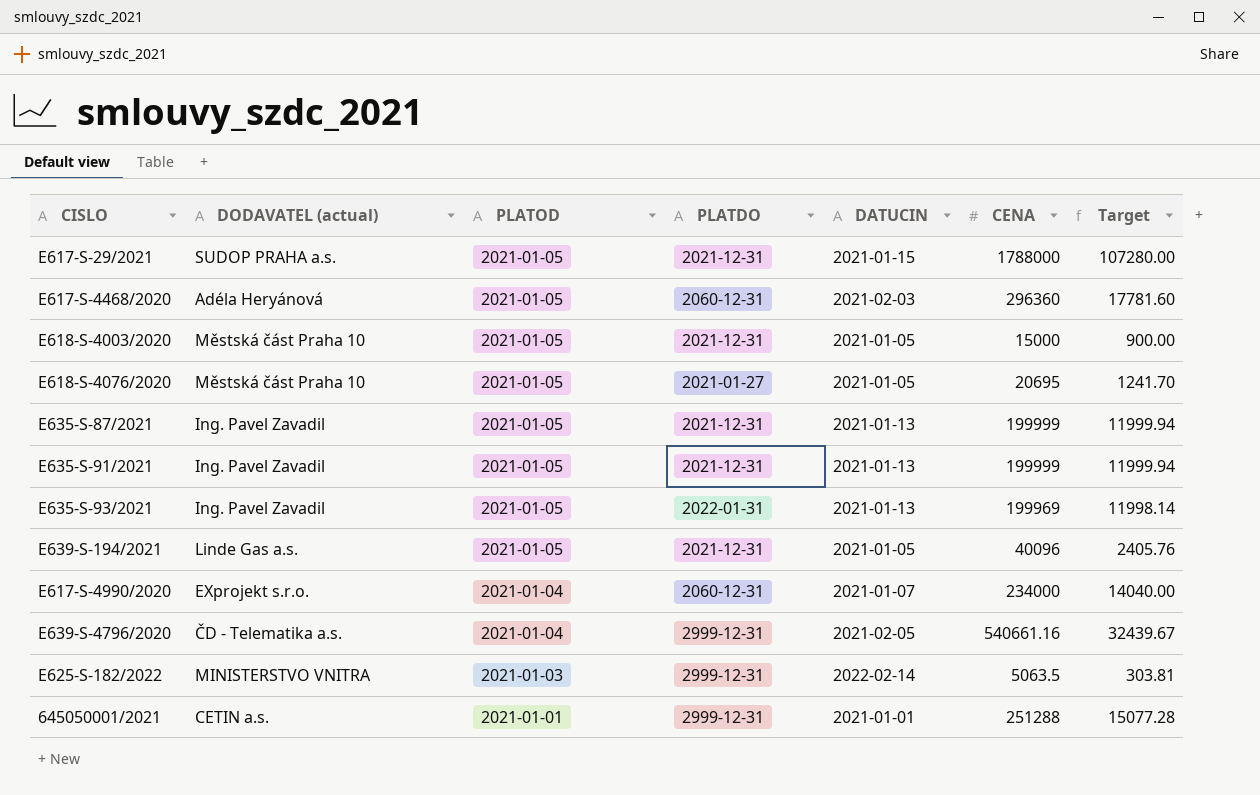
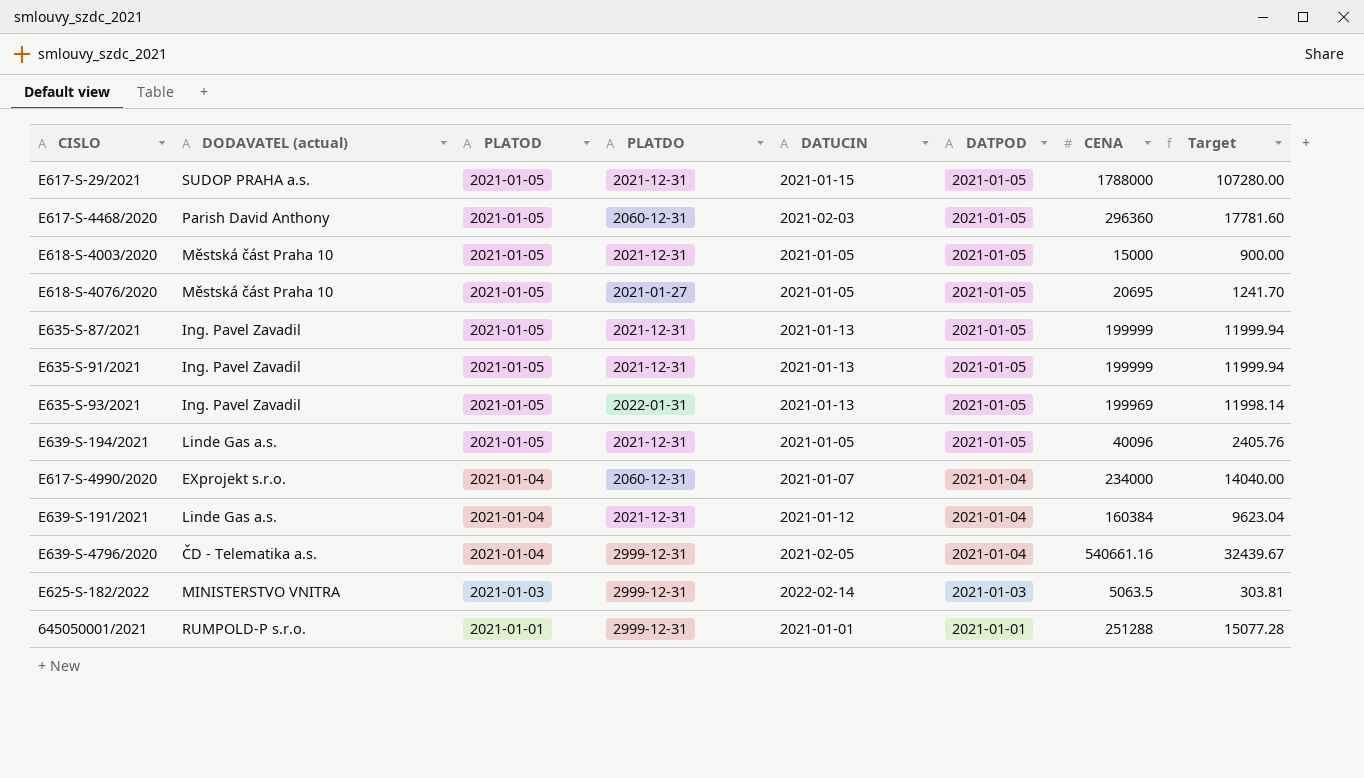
column DATPOD | position: none -> 6
E617-S-4468/2020 | DODAVATEL (actual): Adéla Heryánová -> Parish David Anthony
row E639-S-191/2021: none -> Linde Gas a.s. | 2021-01-04 | 2021-12-31 | 2021-01-12 | 2021-01-04 | 160384 | 9623.04
645050001/2021 | DODAVATEL (actual): CETIN a.s. -> RUMPOLD-P s.r.o.

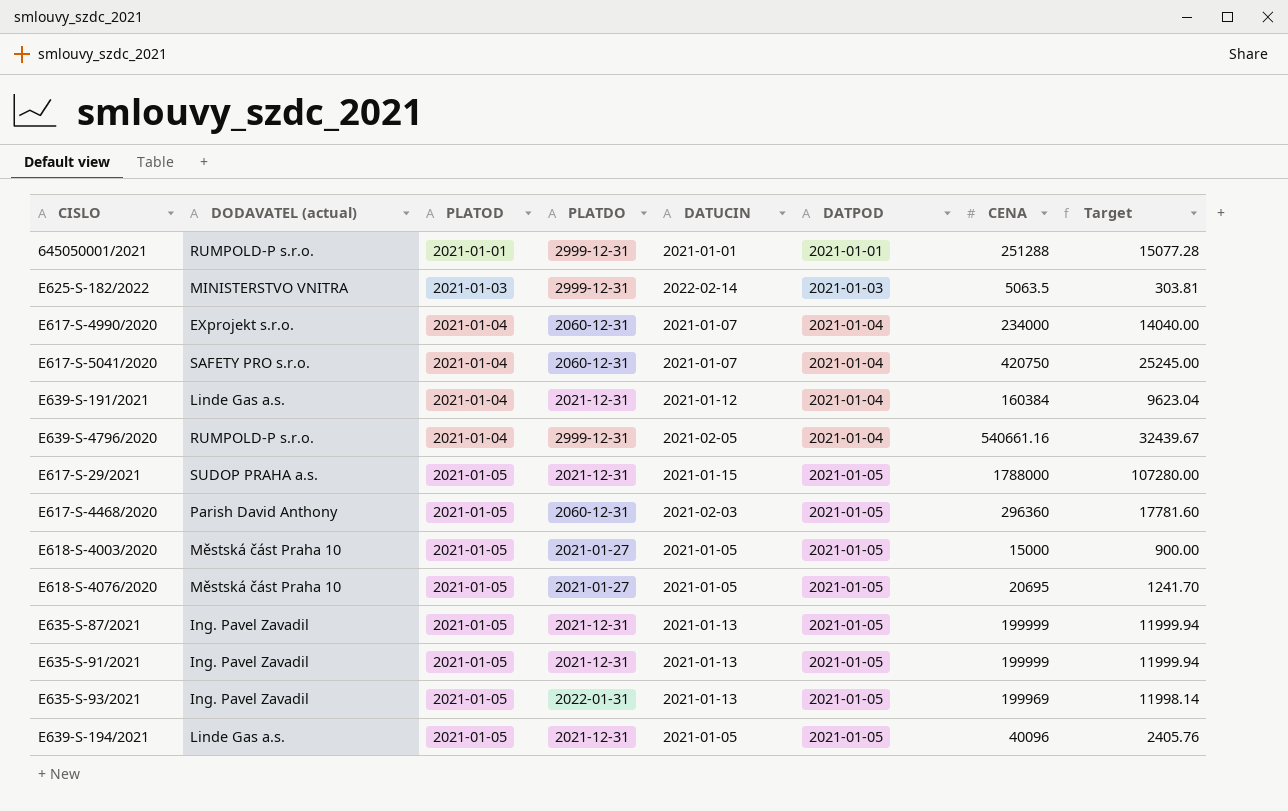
row order: PLATOD descending -> PLATOD ascending
row E617-S-5041/2020: none -> SAFETY PRO s.r.o. | 2021-01-04 | 2060-12-31 | 2021-01-07 | 2021-01-04 | 420750 | 25245.00
E639-S-4796/2020 | DODAVATEL (actual): ČD - Telematika a.s. -> RUMPOLD-P s.r.o.
E618-S-4003/2020 | PLATDO: 2021-12-31 -> 2021-01-27

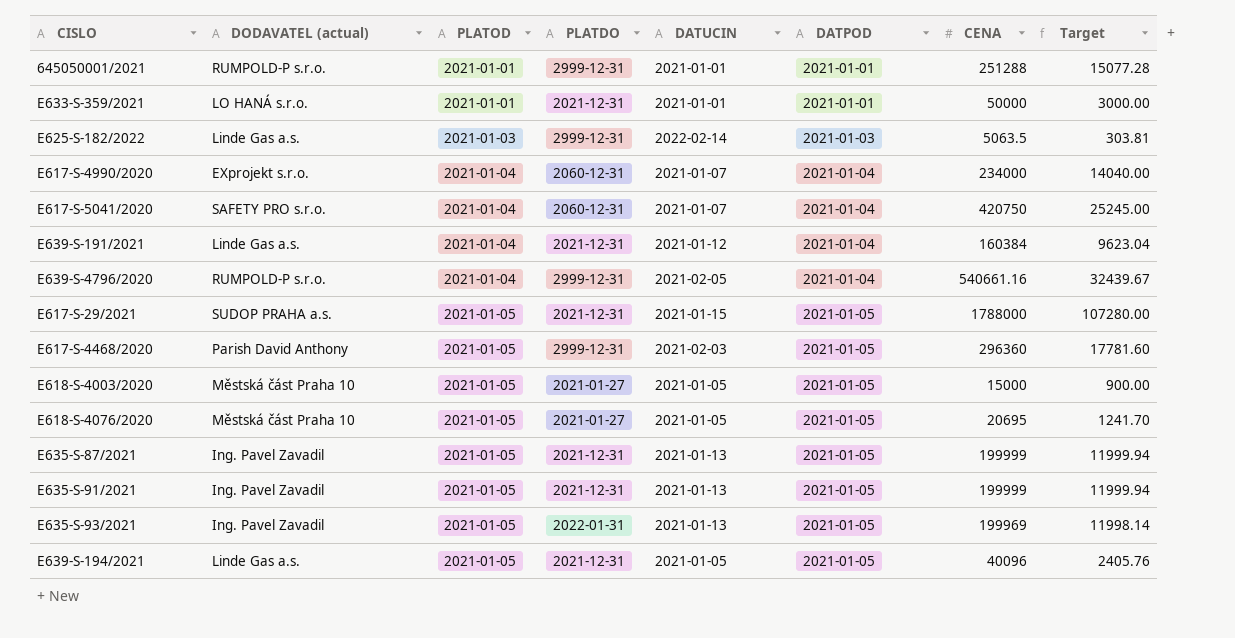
row E633-S-359/2021: none -> LO HANÁ s.r.o. | 2021-01-01 | 2021-12-31 | 2021-01-01 | 2021-01-01 | 50000 | 3000.00
E625-S-182/2022 | DODAVATEL (actual): MINISTERSTVO VNITRA -> Linde Gas a.s.
E617-S-4468/2020 | PLATDO: 2060-12-31 -> 2999-12-31

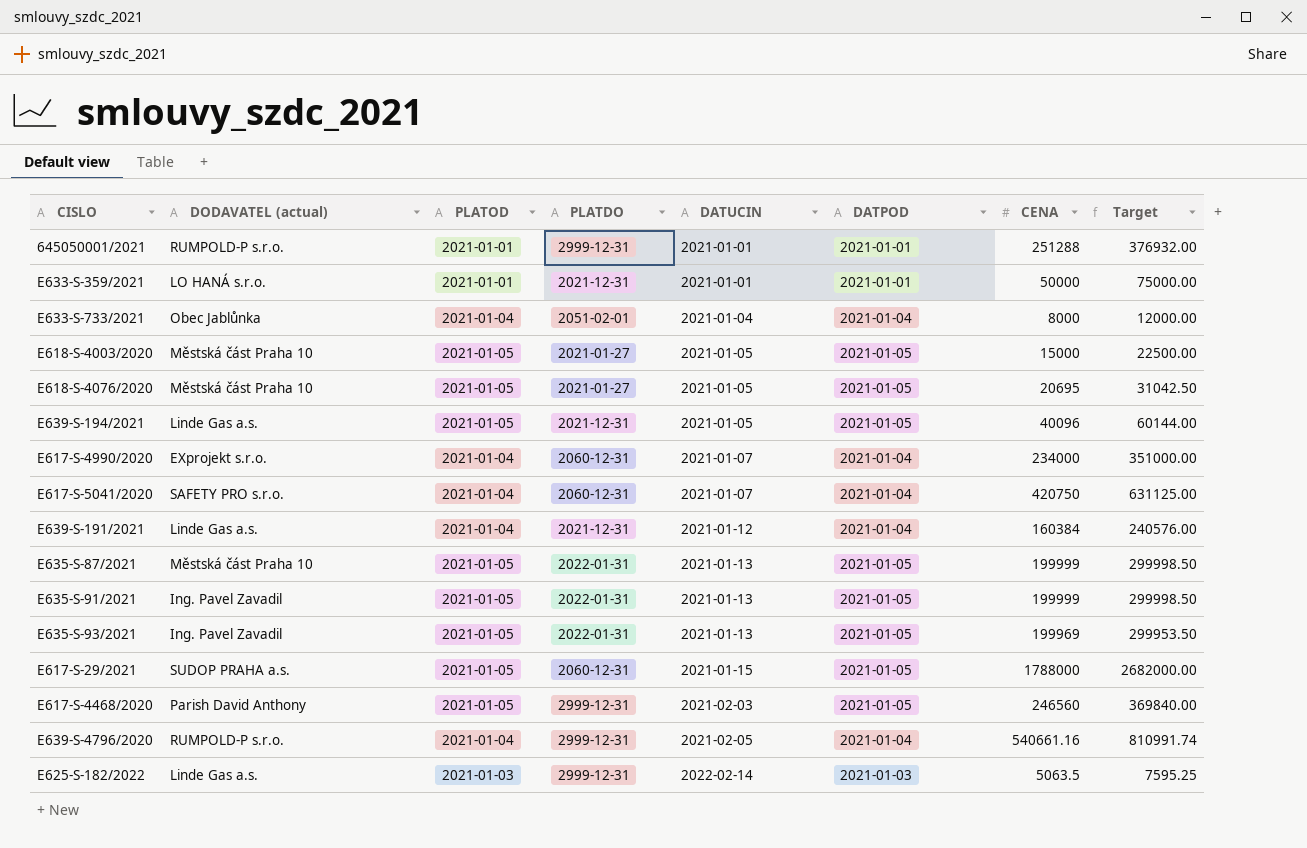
row order: PLATOD ascending -> DATUCIN ascending
column Target | formula: [CENA] * 0.06 -> [CENA] * 1.5
row E633-S-733/2021: none -> Obec Jablůnka | 2021-01-04 | 2051-02-01 | 2021-01-04 | 2021-01-04 | 8000 | 12000.00
E635-S-87/2021 | DODAVATEL (actual): Ing. Pavel Zavadil -> Městská část Praha 10
E635-S-87/2021 | PLATDO: 2021-12-31 -> 2022-01-31
E635-S-91/2021 | PLATDO: 2021-12-31 -> 2022-01-31
E617-S-29/2021 | PLATDO: 2021-12-31 -> 2060-12-31
E617-S-4468/2020 | CENA: 296360 -> 246560

